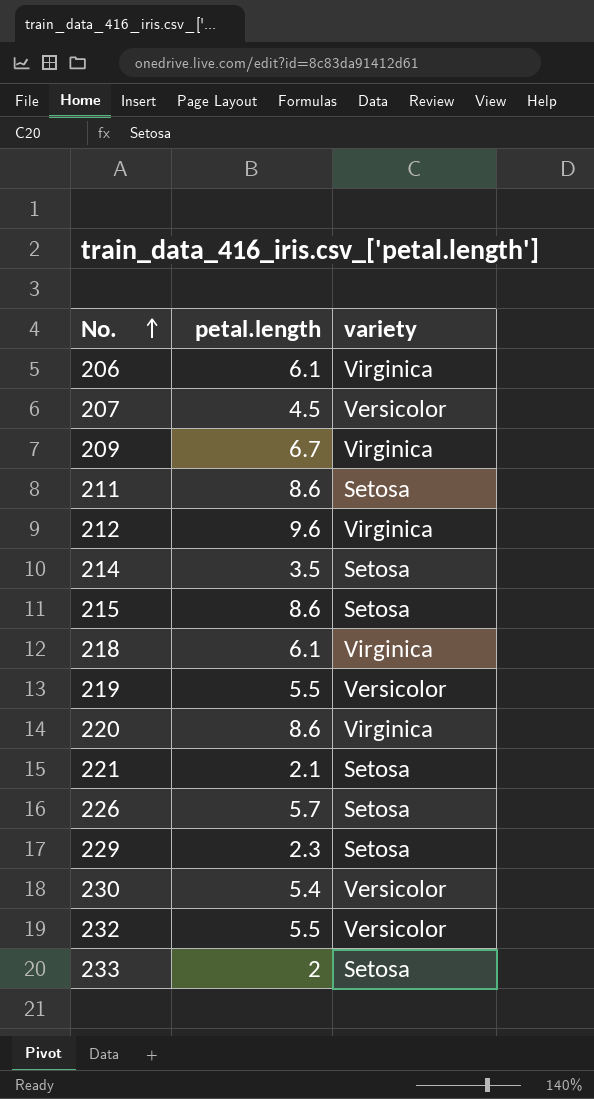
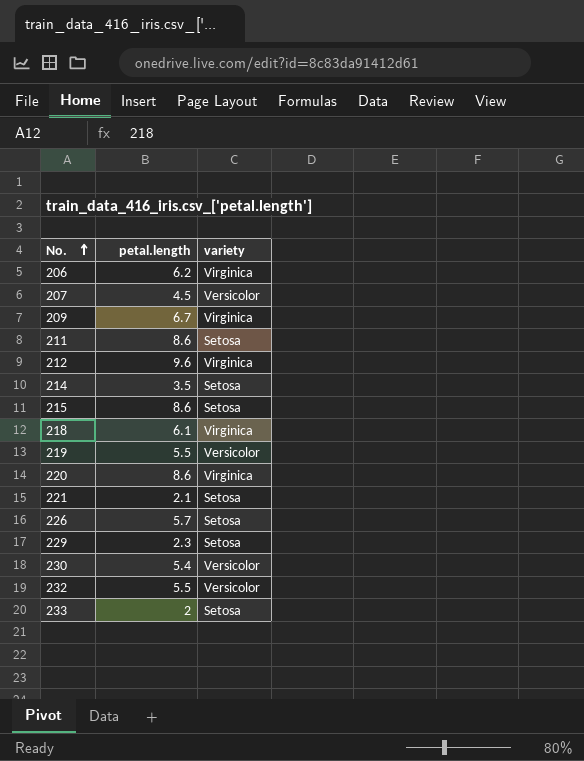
206 | petal.length: 6.1 -> 6.2

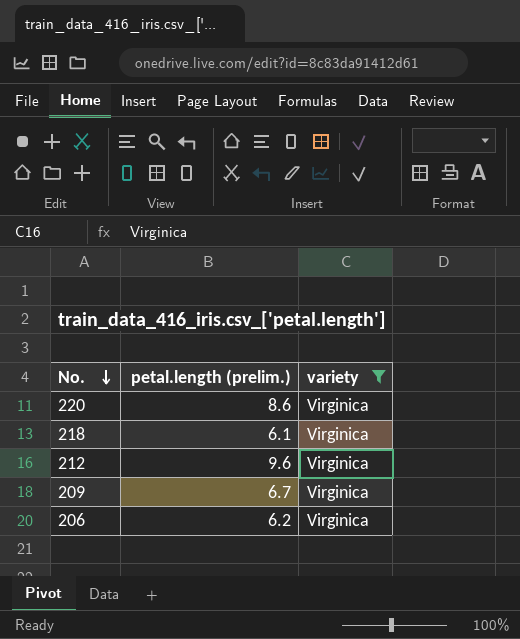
filter: none -> variety = Virginica
row order: No. ascending -> No. descending
column name: petal.length -> petal.length (prelim.)

